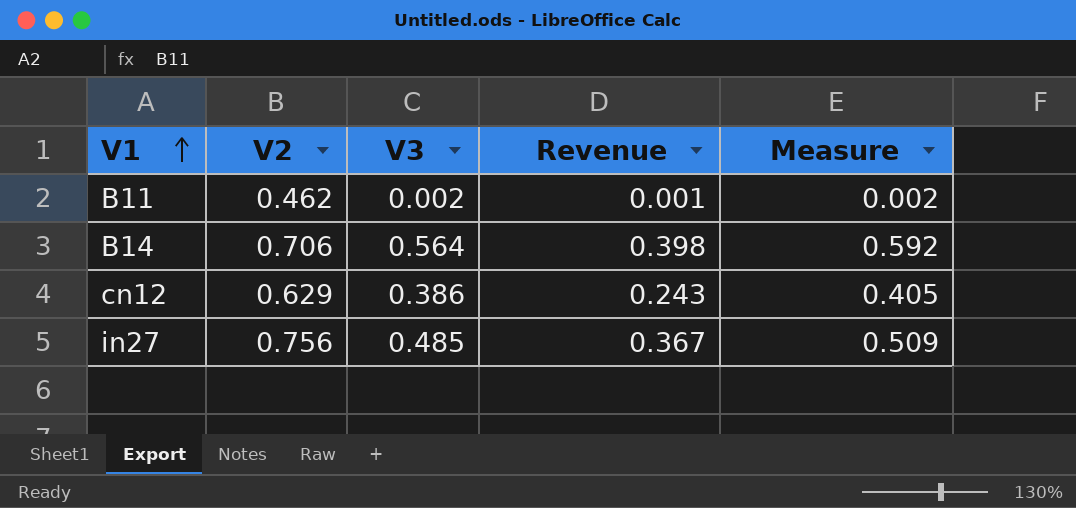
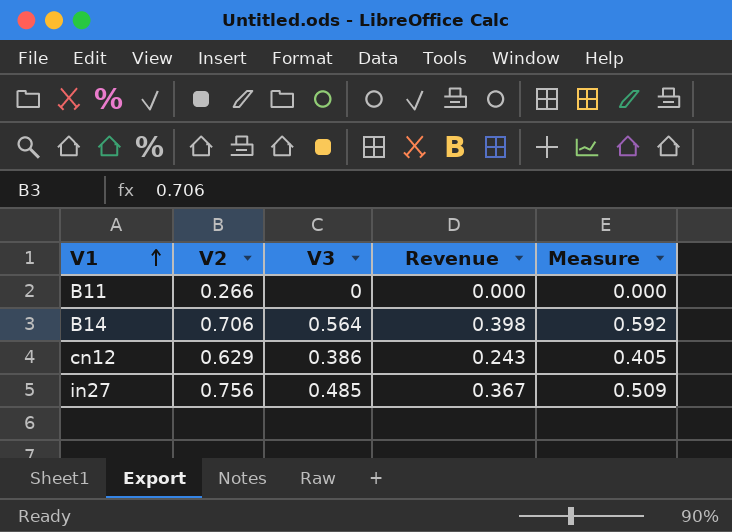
B11 | V2: 0.462 -> 0.266
B11 | V3: 0.002 -> 0
B11 | Revenue: 0.001 -> 0.000
B11 | Measure: 0.002 -> 0.000

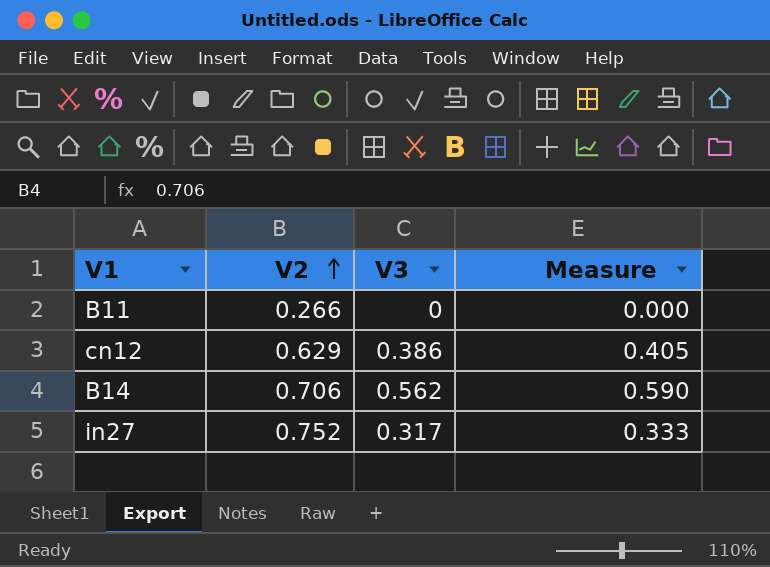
row order: V1 ascending -> V2 ascending
column Revenue | formula: [V2] * [V3] -> none
B14 | V3: 0.564 -> 0.562
B14 | Measure: 0.592 -> 0.590
in27 | V2: 0.756 -> 0.752
in27 | V3: 0.485 -> 0.317
in27 | Measure: 0.509 -> 0.333

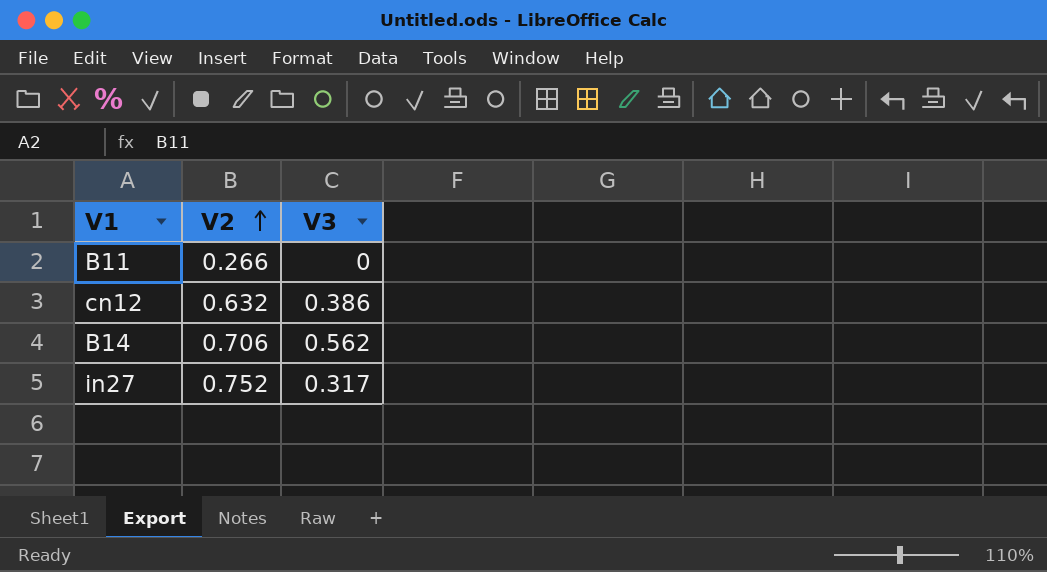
column Measure | formula: [V3] * 1.05 -> none
cn12 | V2: 0.629 -> 0.632

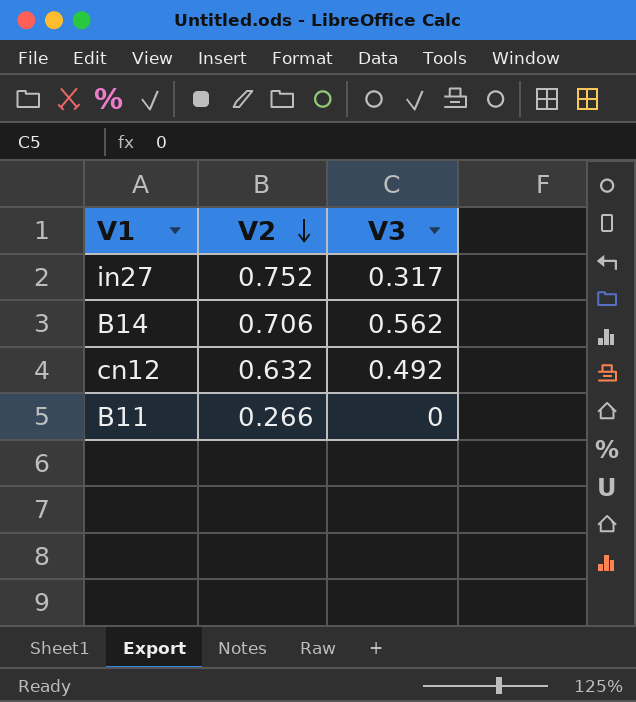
row order: V2 ascending -> V2 descending
cn12 | V3: 0.386 -> 0.492

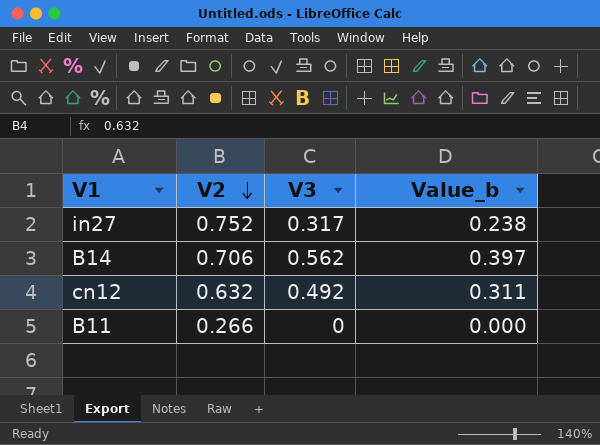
column Value_b | formula: none -> [V2] * [V3]

